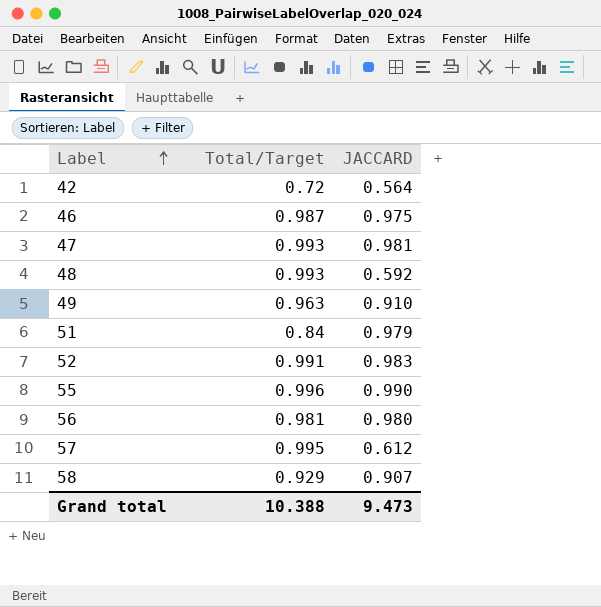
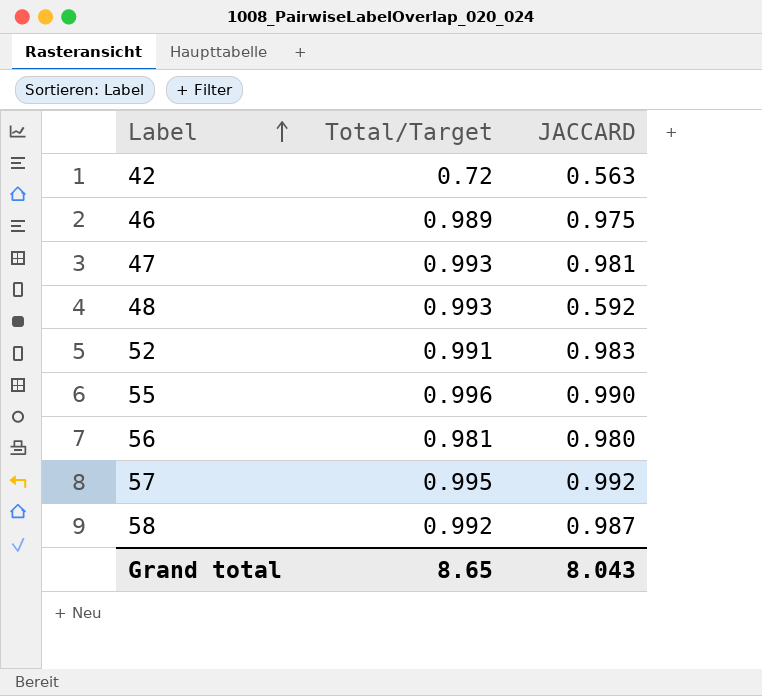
row 49: 0.963 | 0.910 -> none
row 51: 0.84 | 0.979 -> none
42 | JACCARD: 0.564 -> 0.563
46 | Total/Target: 0.987 -> 0.989
57 | JACCARD: 0.612 -> 0.992
58 | Total/Target: 0.929 -> 0.992
58 | JACCARD: 0.907 -> 0.987
Grand total | Total/Target: 10.388 -> 8.65
Grand total | JACCARD: 9.473 -> 8.043

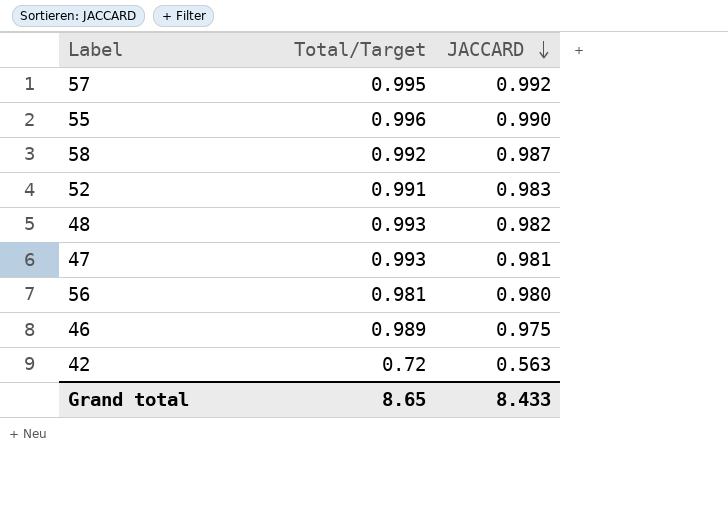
row order: Label ascending -> JACCARD descending
48 | JACCARD: 0.592 -> 0.982
Grand total | JACCARD: 8.043 -> 8.433

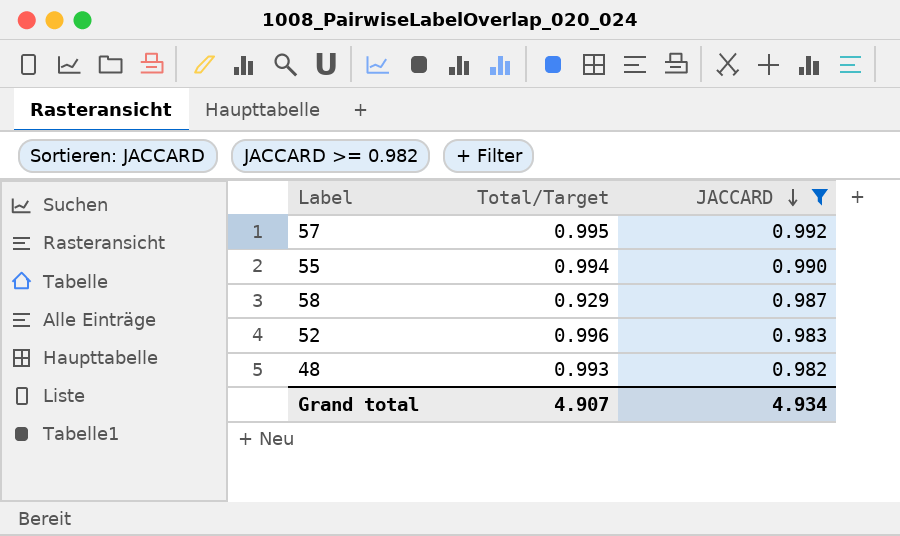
filter: none -> JACCARD >= 0.982
55 | Total/Target: 0.996 -> 0.994
58 | Total/Target: 0.992 -> 0.929
52 | Total/Target: 0.991 -> 0.996
Grand total | Total/Target: 8.65 -> 4.907
Grand total | JACCARD: 8.433 -> 4.934

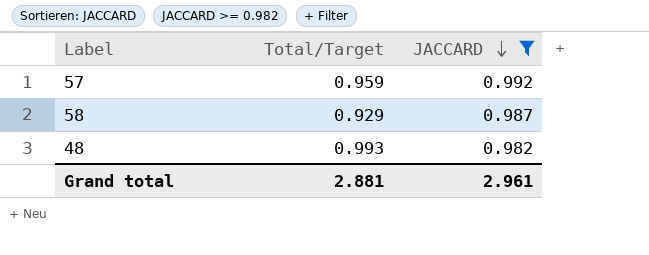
row 55: 0.994 | 0.990 -> none
row 52: 0.996 | 0.983 -> none
57 | Total/Target: 0.995 -> 0.959
Grand total | Total/Target: 4.907 -> 2.881
Grand total | JACCARD: 4.934 -> 2.961

